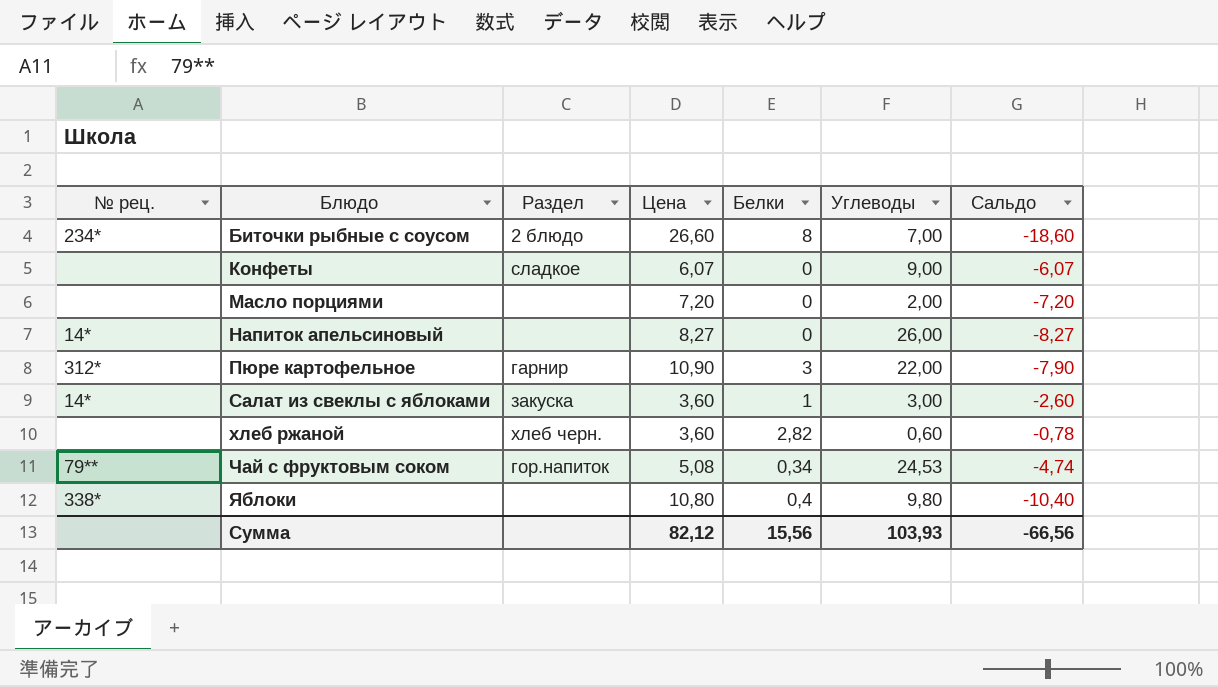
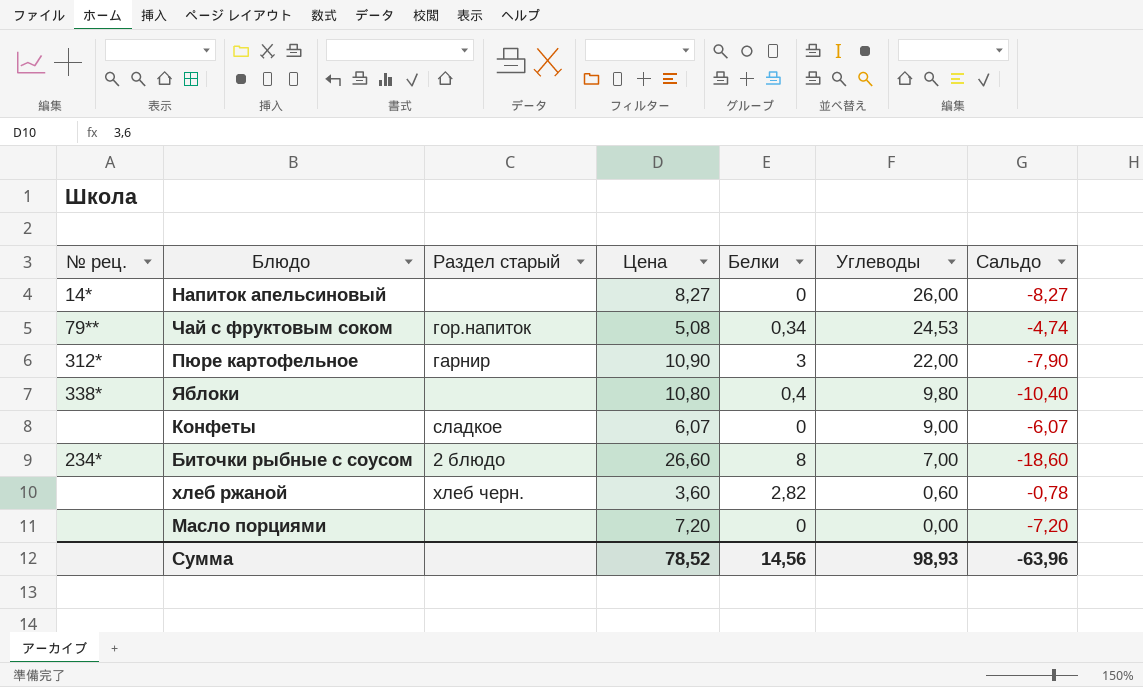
row order: Блюдо ascending -> Углеводы descending
column name: Раздел -> Раздел старый
row Салат из свеклы с яблоками: 14* | закуска | 3,60 | 1 | 3,00 | -2,60 -> none
Масло порциями | Углеводы: 2,00 -> 0,00
Сумма | Цена: 82,12 -> 78,52
Сумма | Белки: 15,56 -> 14,56
Сумма | Углеводы: 103,93 -> 98,93
Сумма | Сальдо: -66,56 -> -63,96

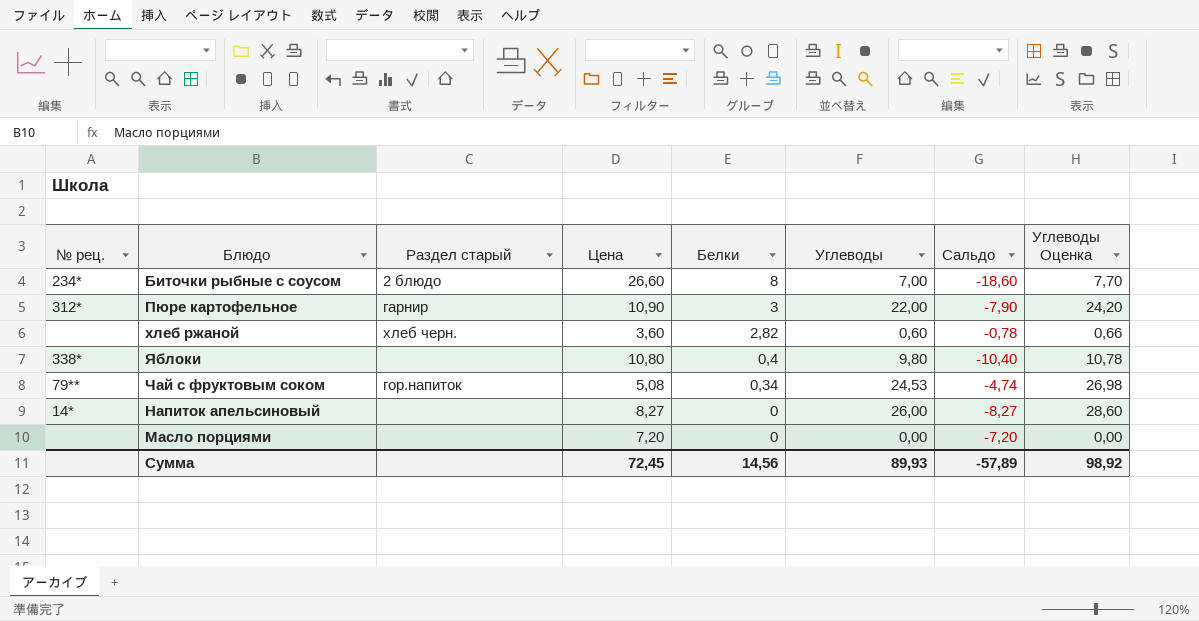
row order: Углеводы descending -> Белки descending
column Углеводы Оценка | formula: none -> [Углеводы] * 1,1
row Конфеты: none | сладкое | 6,07 | 0 | 9,00 | -6,07 -> none
Сумма | Цена: 78,52 -> 72,45
Сумма | Углеводы: 98,93 -> 89,93
Сумма | Сальдо: -63,96 -> -57,89

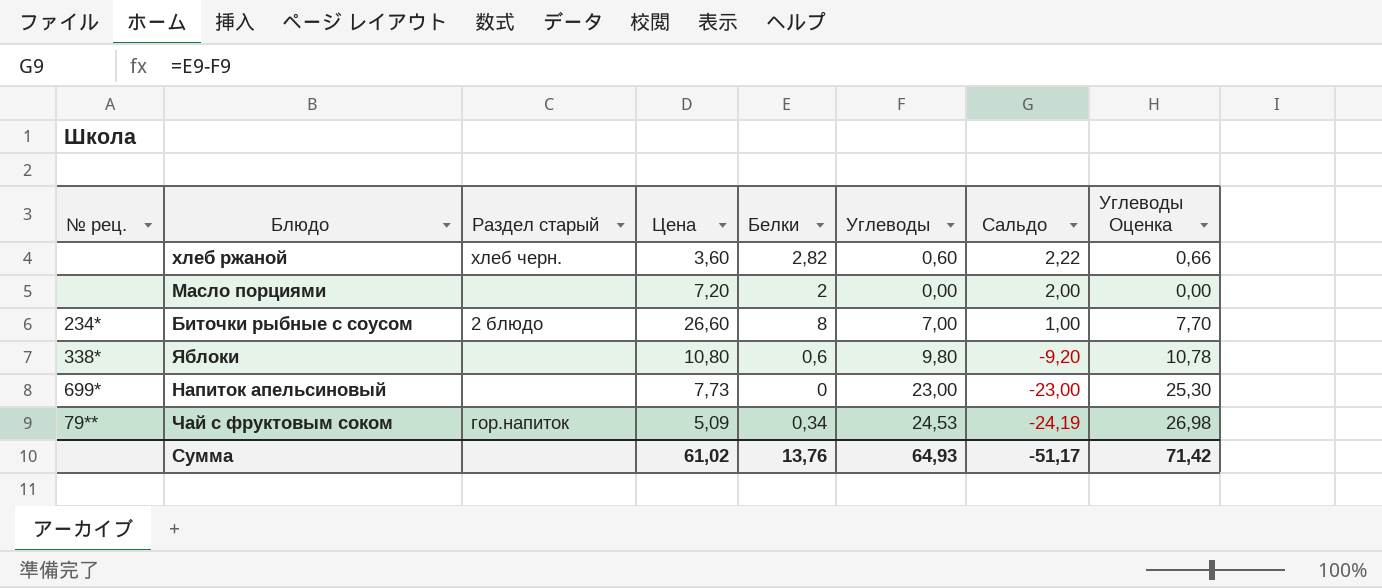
row order: Белки descending -> Сальдо descending
column Сальдо | formula: [Белки] - [Цена] -> [Белки] - [Углеводы]
row Пюре картофельное: 312* | гарнир | 10,90 | 3 | 22,00 | -7,90 | 24,20 -> none
Масло порциями | Белки: 0 -> 2
Яблоки | Белки: 0,4 -> 0,6
Напиток апельсиновый | № рец.: 14* -> 699*
Напиток апельсиновый | Цена: 8,27 -> 7,73
Напиток апельсиновый | Углеводы: 26,00 -> 23,00
Напиток апельсиновый | Углеводы Оценка: 28,60 -> 25,30
Чай с фруктовым соком | Цена: 5,08 -> 5,09
Сумма | Цена: 72,45 -> 61,02
Сумма | Белки: 14,56 -> 13,76
Сумма | Углеводы: 89,93 -> 64,93
Сумма | Сальдо: -57,89 -> -51,17
Сумма | Углеводы Оценка: 98,92 -> 71,42

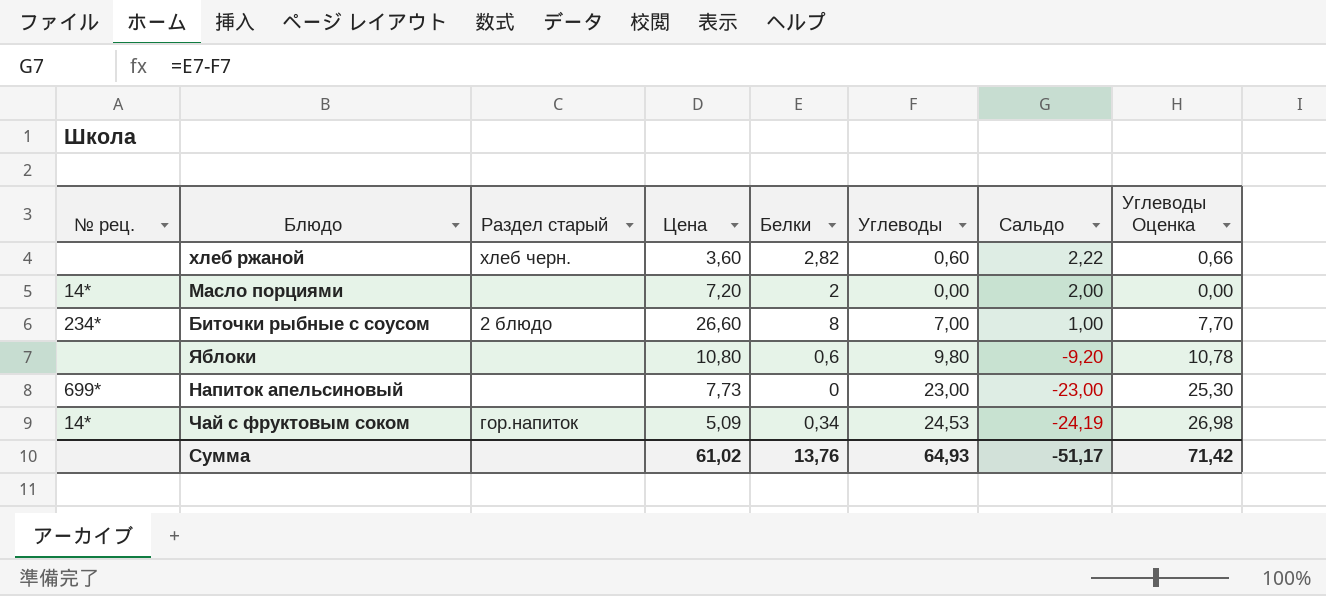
Масло порциями | № рец.: none -> 14*
Яблоки | № рец.: 338* -> none
Чай с фруктовым соком | № рец.: 79** -> 14*

